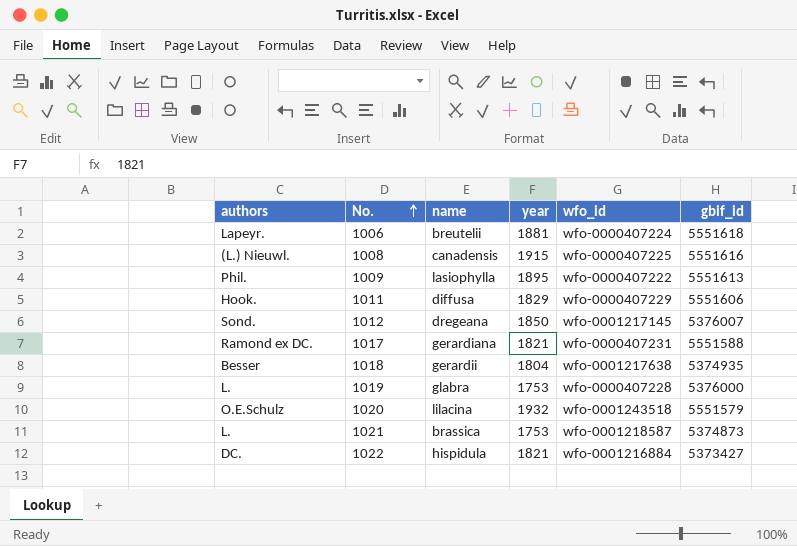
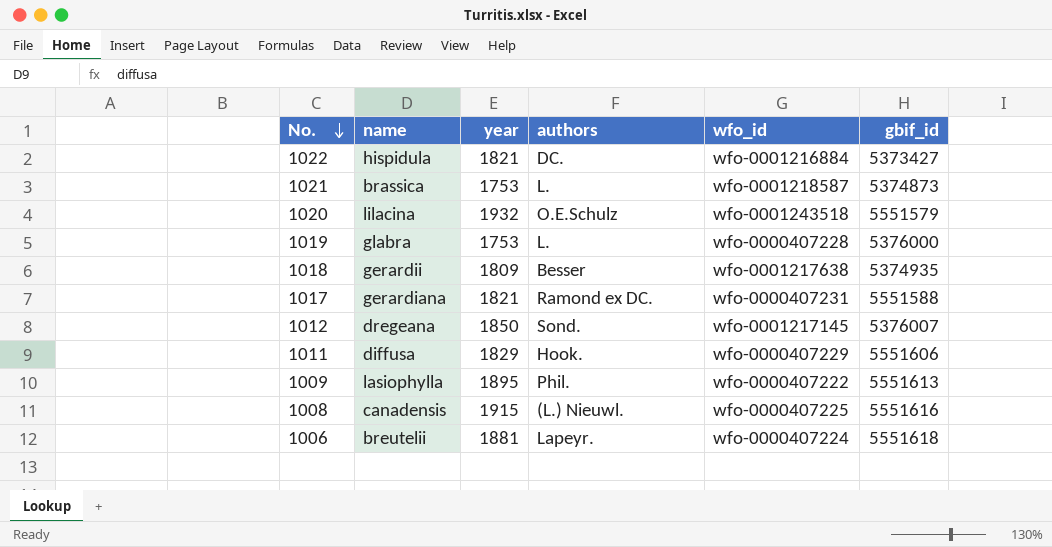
row order: No. ascending -> No. descending
column authors | position: 1 -> 4
1018 | year: 1804 -> 1809

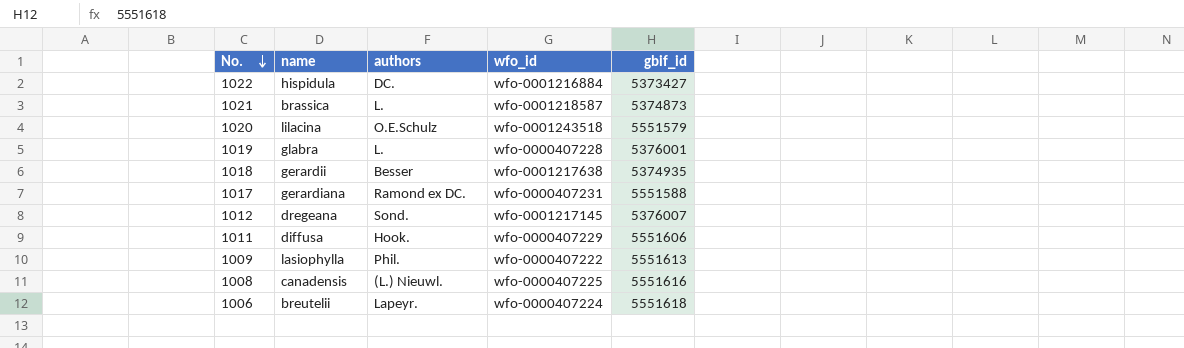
column year | position: 3 -> none
1019 | gbif_id: 5376000 -> 5376001

